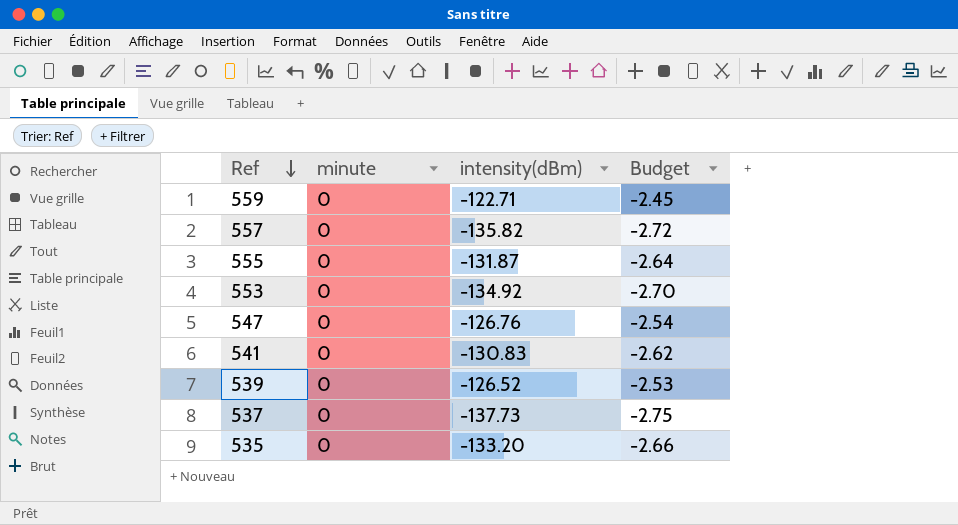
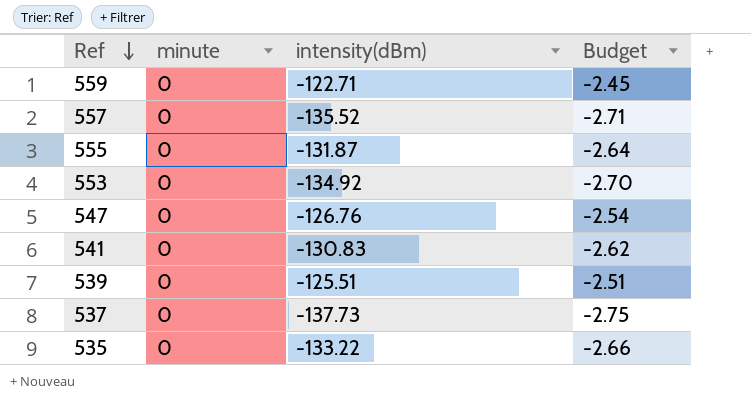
557 | intensity(dBm): -135.82 -> -135.52
557 | Budget: -2.72 -> -2.71
539 | intensity(dBm): -126.52 -> -125.51
539 | Budget: -2.53 -> -2.51
535 | intensity(dBm): -133.20 -> -133.22

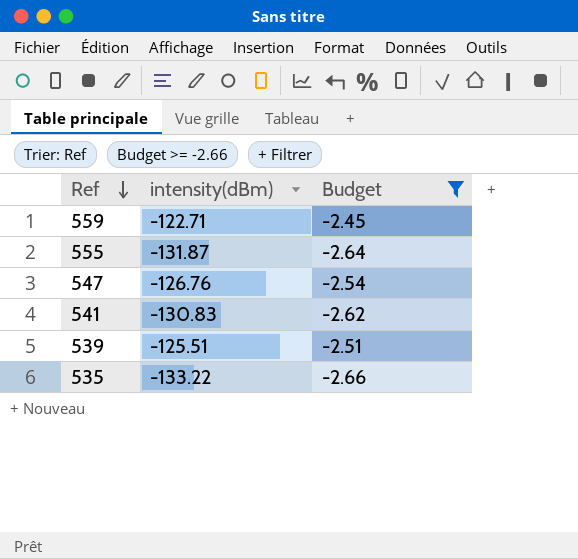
filter: none -> Budget >= -2.66
column minute | position: 2 -> none

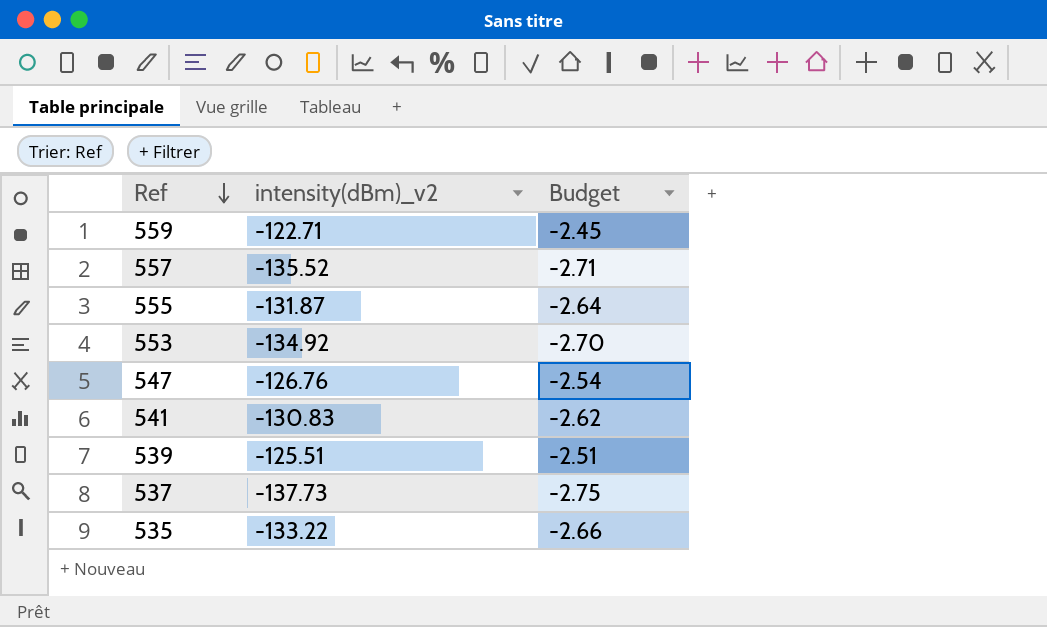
filter: Budget >= -2.66 -> none
column name: intensity(dBm) -> intensity(dBm)_v2

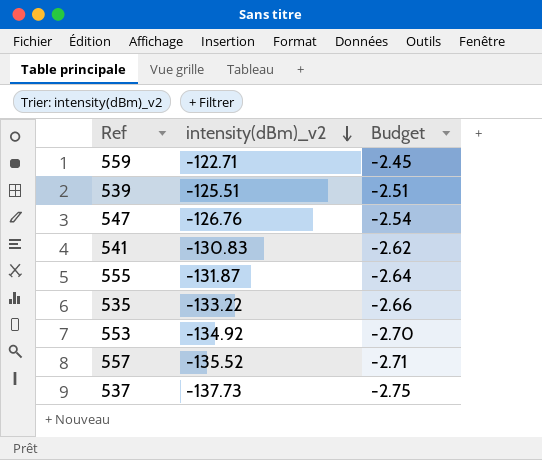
row order: Ref descending -> intensity(dBm)_v2 descending

